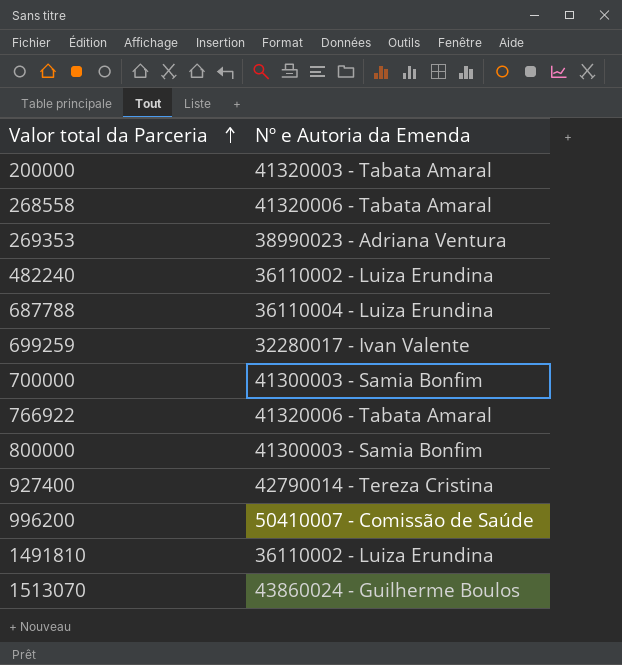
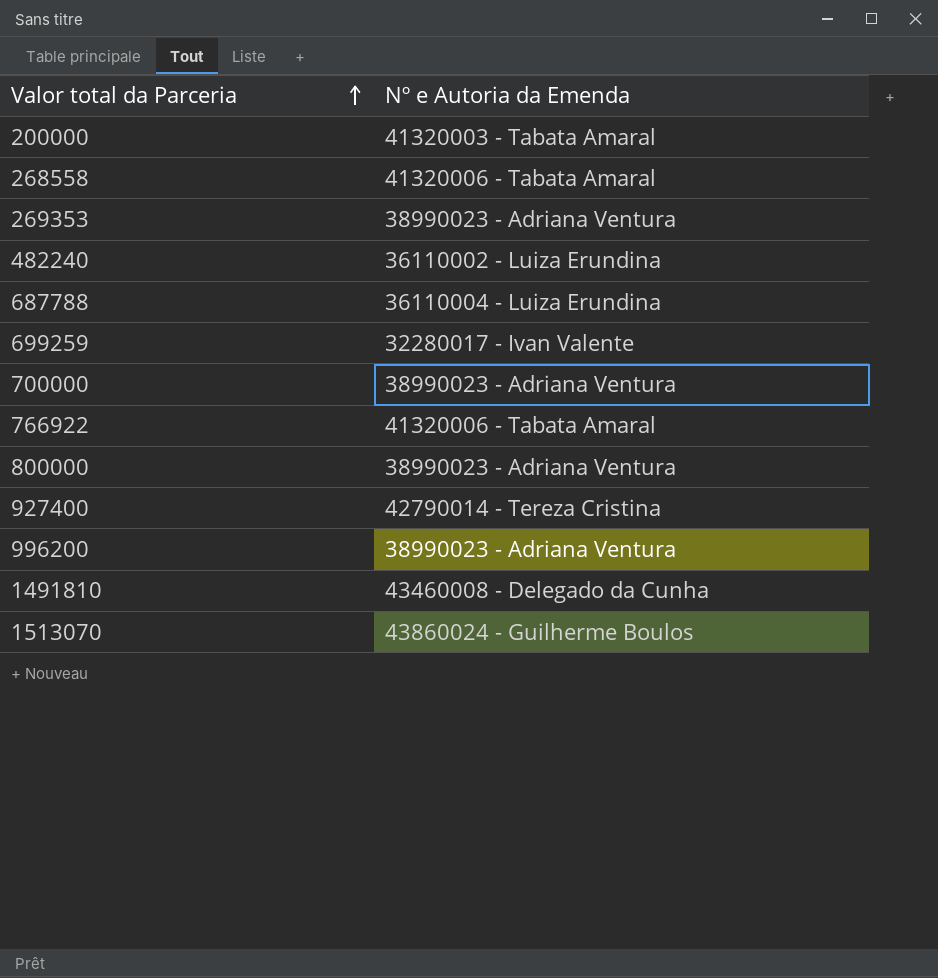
700000 | Nº e Autoria da Emenda: 41300003 - Samia Bonfim -> 38990023 - Adriana Ventura
800000 | Nº e Autoria da Emenda: 41300003 - Samia Bonfim -> 38990023 - Adriana Ventura
996200 | Nº e Autoria da Emenda: 50410007 - Comissão de Saúde -> 38990023 - Adriana Ventura
1491810 | Nº e Autoria da Emenda: 36110002 - Luiza Erundina -> 43460008 - Delegado da Cunha

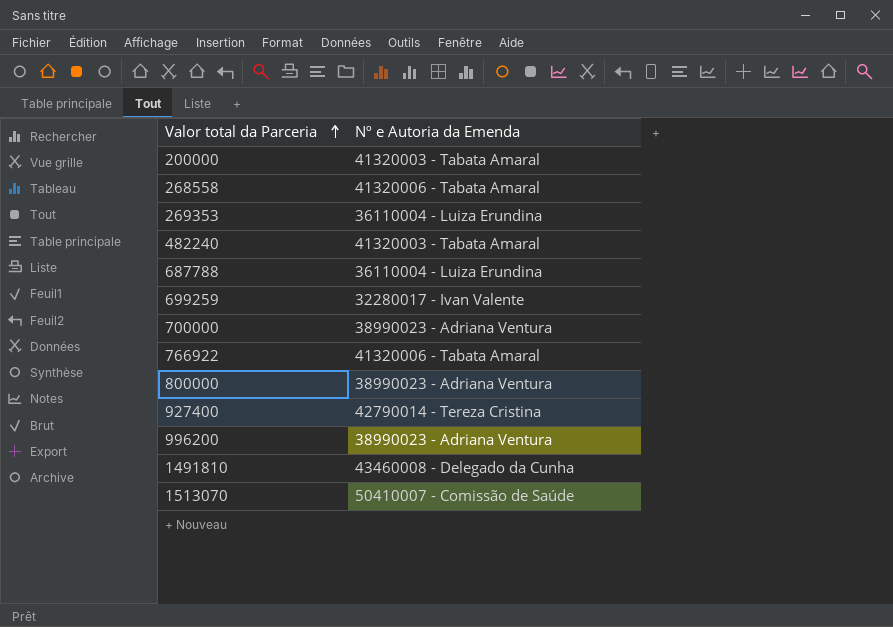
269353 | Nº e Autoria da Emenda: 38990023 - Adriana Ventura -> 36110004 - Luiza Erundina
482240 | Nº e Autoria da Emenda: 36110002 - Luiza Erundina -> 41320003 - Tabata Amaral
1513070 | Nº e Autoria da Emenda: 43860024 - Guilherme Boulos -> 50410007 - Comissão de Saúde

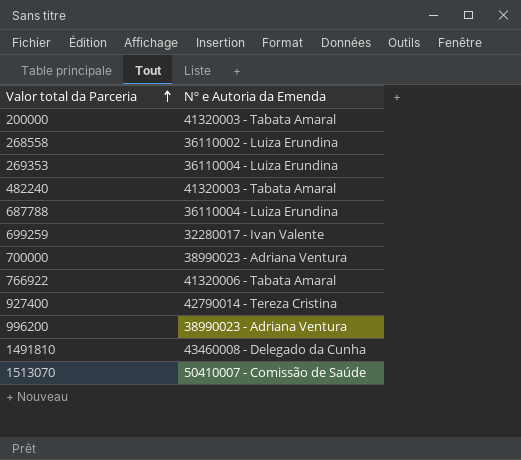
row 800000: 38990023 - Adriana Ventura -> none
268558 | Nº e Autoria da Emenda: 41320006 - Tabata Amaral -> 36110002 - Luiza Erundina

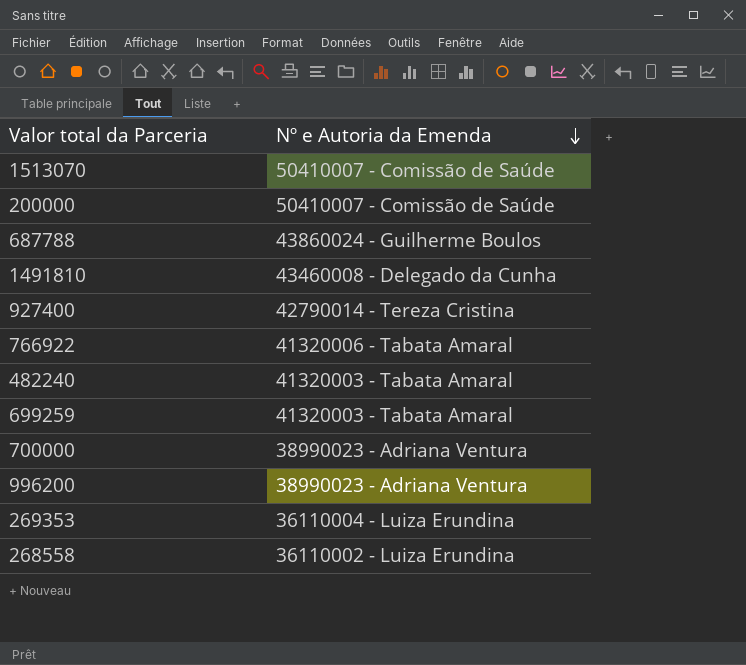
row order: Valor total da Parceria ascending -> Nº e Autoria da Emenda descending
200000 | Nº e Autoria da Emenda: 41320003 - Tabata Amaral -> 50410007 - Comissão de Saúde
687788 | Nº e Autoria da Emenda: 36110004 - Luiza Erundina -> 43860024 - Guilherme Boulos
699259 | Nº e Autoria da Emenda: 32280017 - Ivan Valente -> 41320003 - Tabata Amaral

